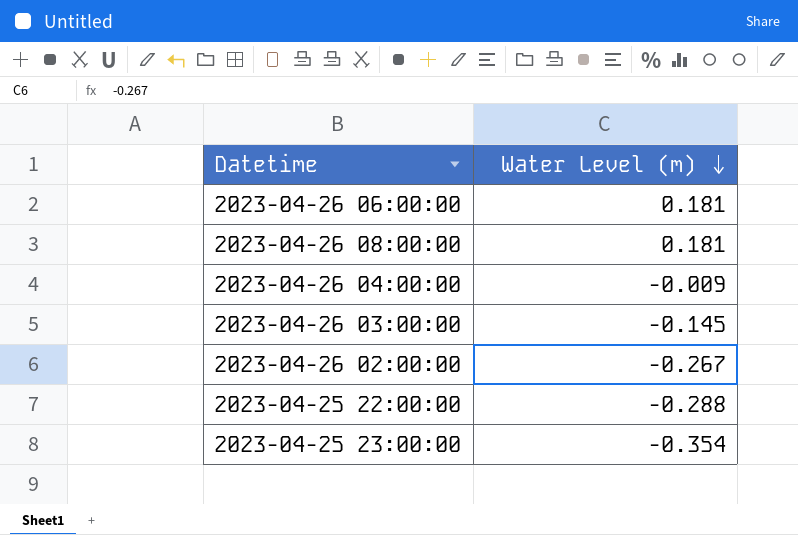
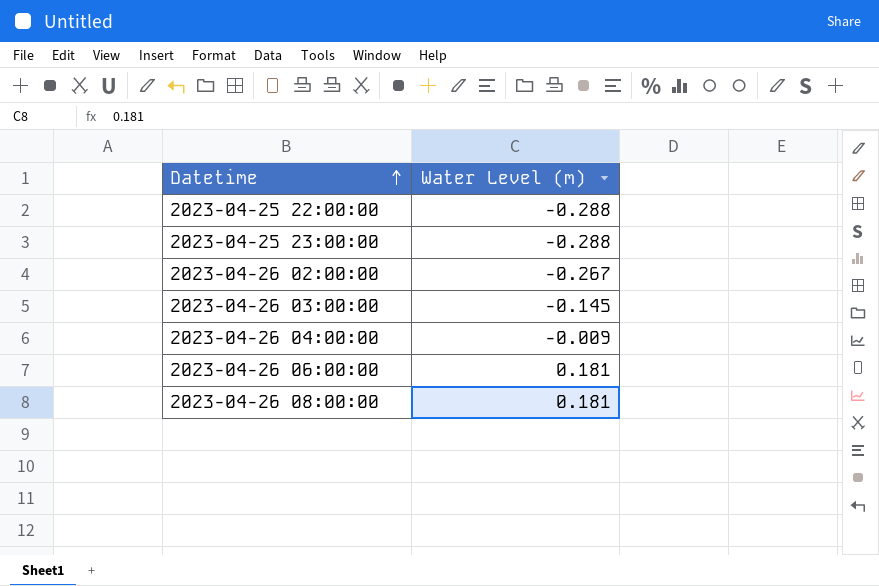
row order: Water Level (m) descending -> Datetime ascending
2023-04-25 23:00:00 | Water Level (m): -0.354 -> -0.288

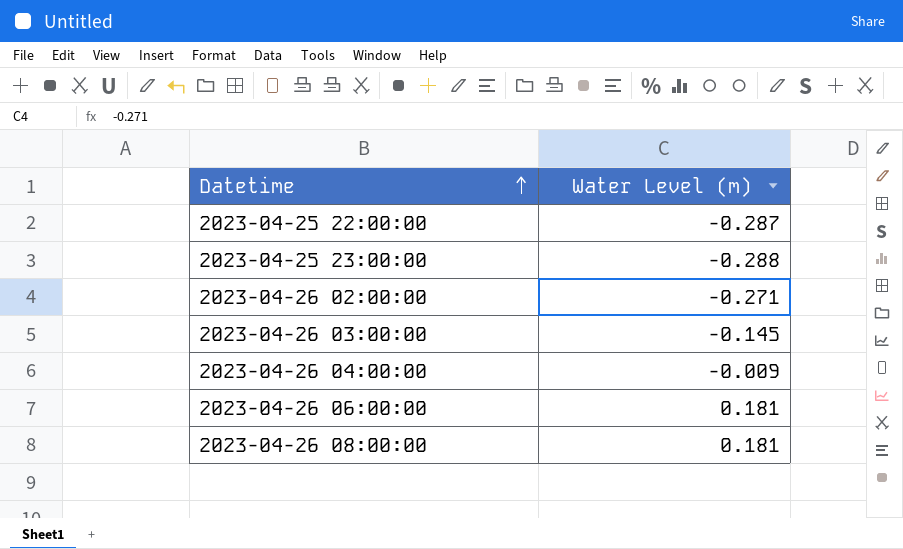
2023-04-25 22:00:00 | Water Level (m): -0.288 -> -0.287
2023-04-26 02:00:00 | Water Level (m): -0.267 -> -0.271

